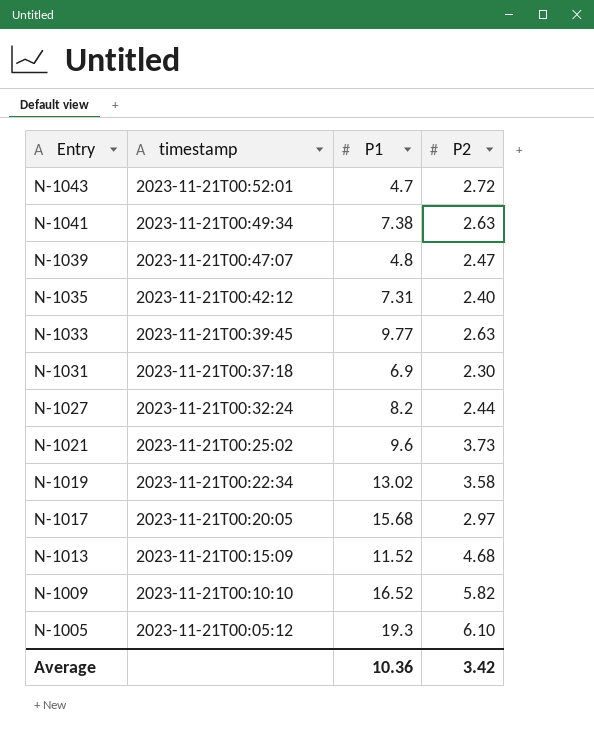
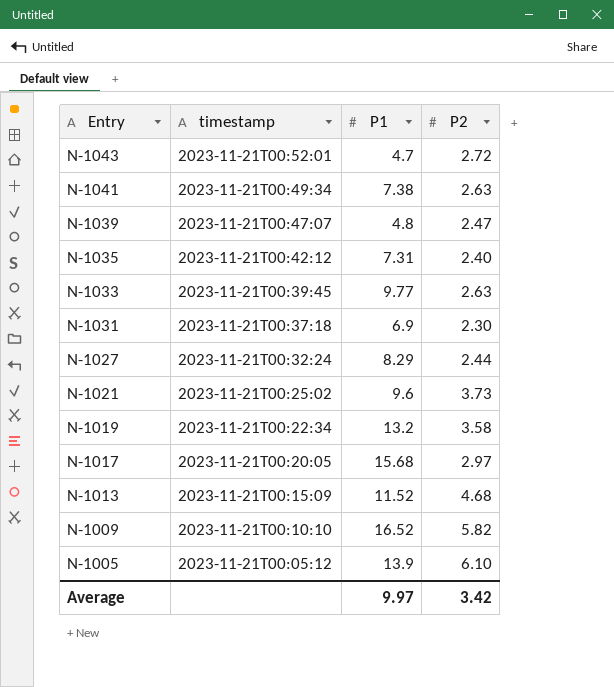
N-1027 | P1: 8.2 -> 8.29
N-1019 | P1: 13.02 -> 13.2
N-1005 | P1: 19.3 -> 13.9
Average | P1: 10.36 -> 9.97

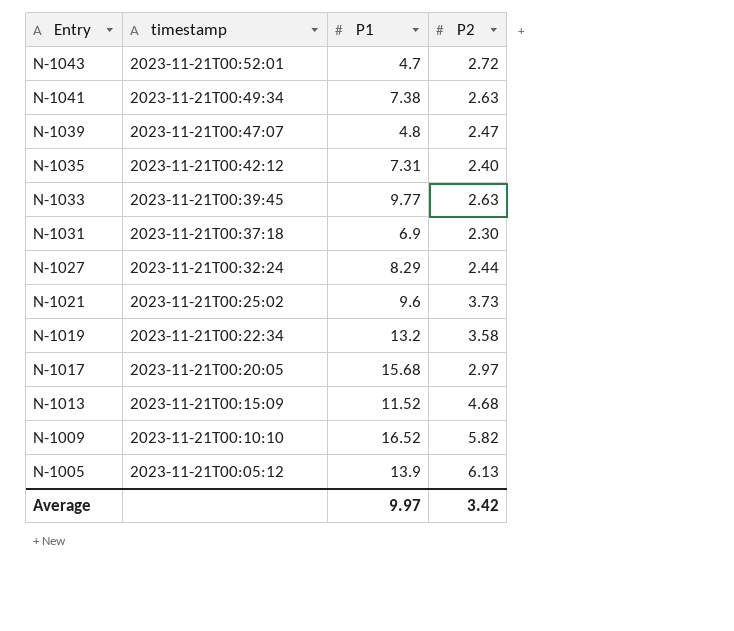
N-1005 | P2: 6.10 -> 6.13

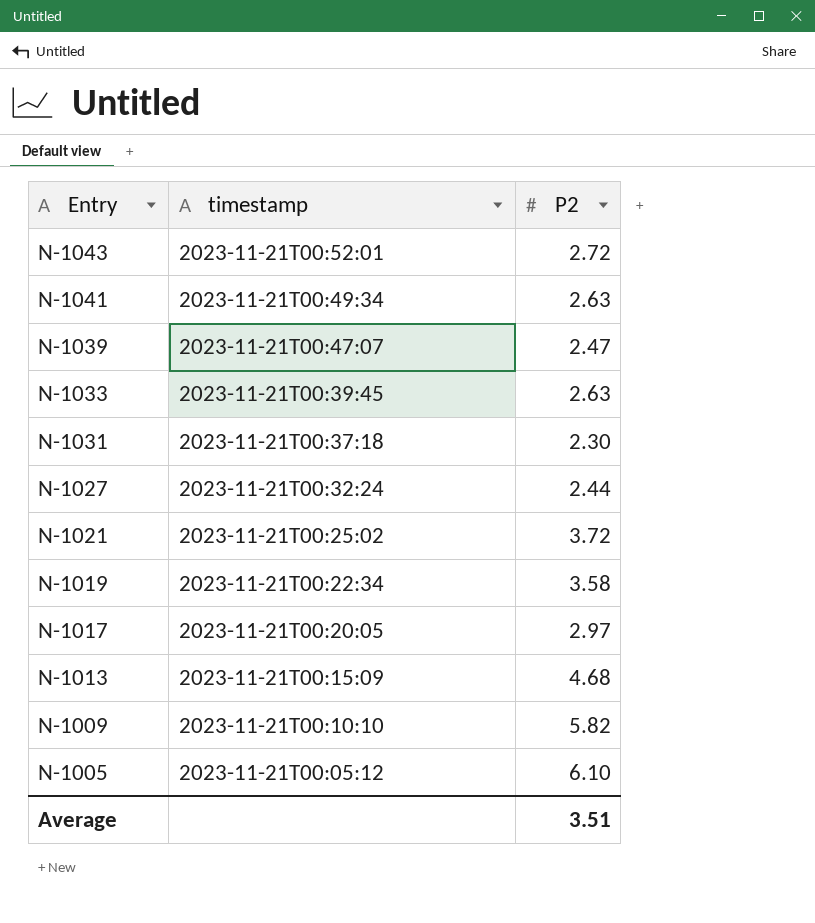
column P1 | position: 3 -> none
row N-1035: 2023-11-21T00:42:12 | 7.31 | 2.40 -> none
N-1021 | P2: 3.73 -> 3.72
N-1005 | P2: 6.13 -> 6.10
Average | P2: 3.42 -> 3.51

